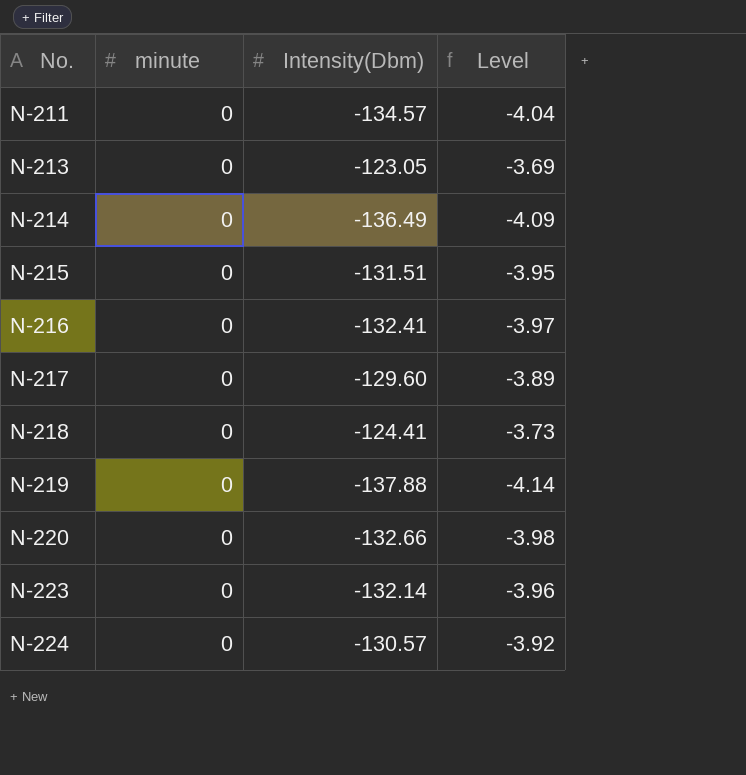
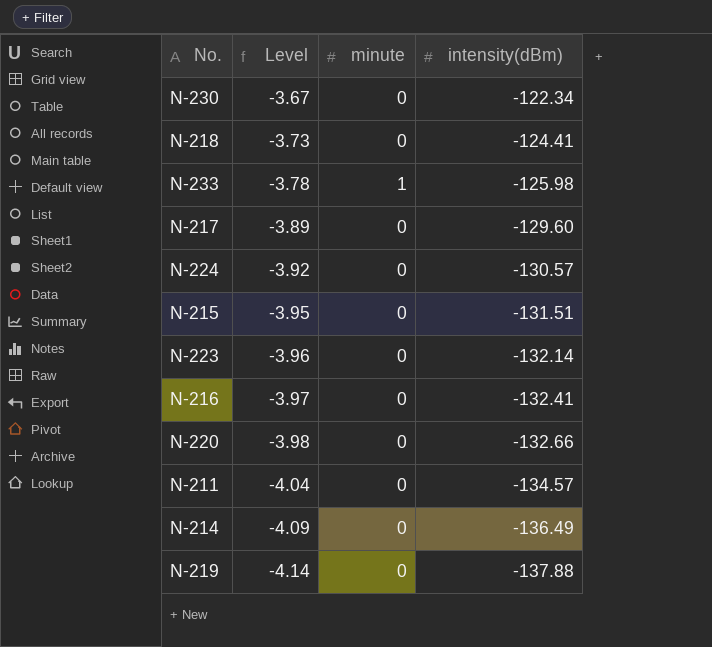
row order: No. ascending -> Level descending
column Level | position: 4 -> 2
column name: Intensity(Dbm) -> intensity(dBm)
row N-213: 0 | -123.05 | -3.69 -> none
row N-230: none -> -3.67 | 0 | -122.34
row N-233: none -> -3.78 | 1 | -125.98

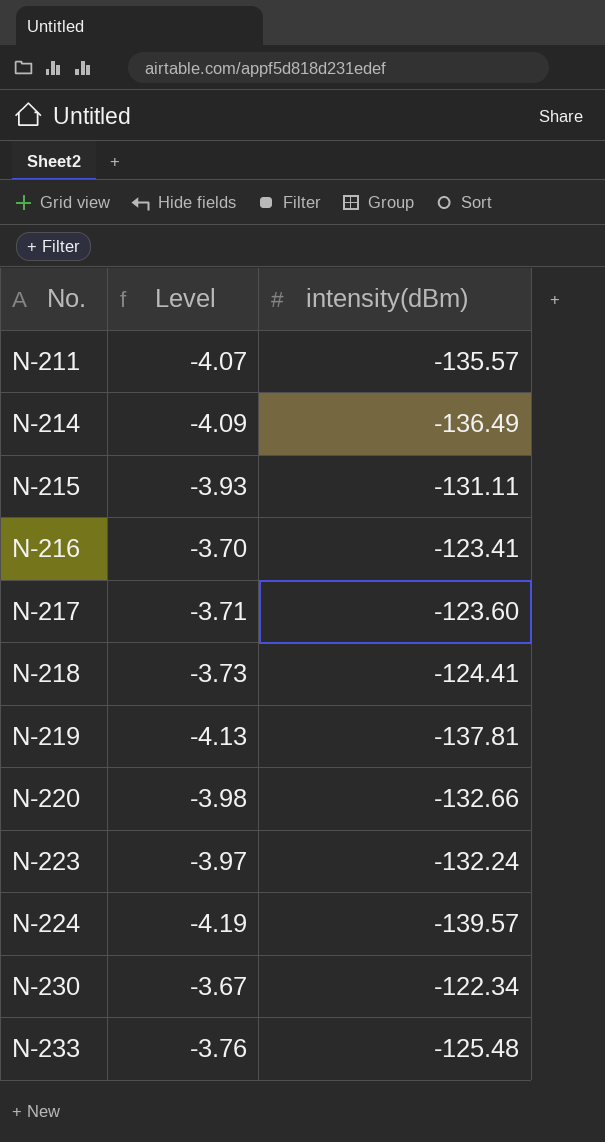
row order: Level descending -> No. ascending
column minute | position: 3 -> none
N-211 | Level: -4.04 -> -4.07
N-211 | intensity(dBm): -134.57 -> -135.57
N-215 | Level: -3.95 -> -3.93
N-215 | intensity(dBm): -131.51 -> -131.11
N-216 | Level: -3.97 -> -3.70
N-216 | intensity(dBm): -132.41 -> -123.41
N-217 | Level: -3.89 -> -3.71
N-217 | intensity(dBm): -129.60 -> -123.60
N-219 | Level: -4.14 -> -4.13
N-219 | intensity(dBm): -137.88 -> -137.81
N-223 | Level: -3.96 -> -3.97
N-223 | intensity(dBm): -132.14 -> -132.24
N-224 | Level: -3.92 -> -4.19
N-224 | intensity(dBm): -130.57 -> -139.57
N-233 | Level: -3.78 -> -3.76
N-233 | intensity(dBm): -125.98 -> -125.48

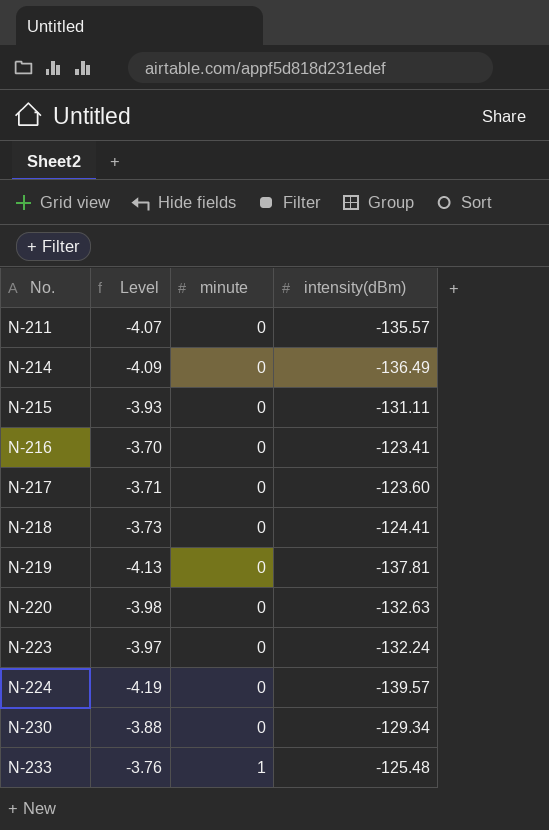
column minute | position: none -> 3
N-220 | intensity(dBm): -132.66 -> -132.63
N-230 | Level: -3.67 -> -3.88
N-230 | intensity(dBm): -122.34 -> -129.34

